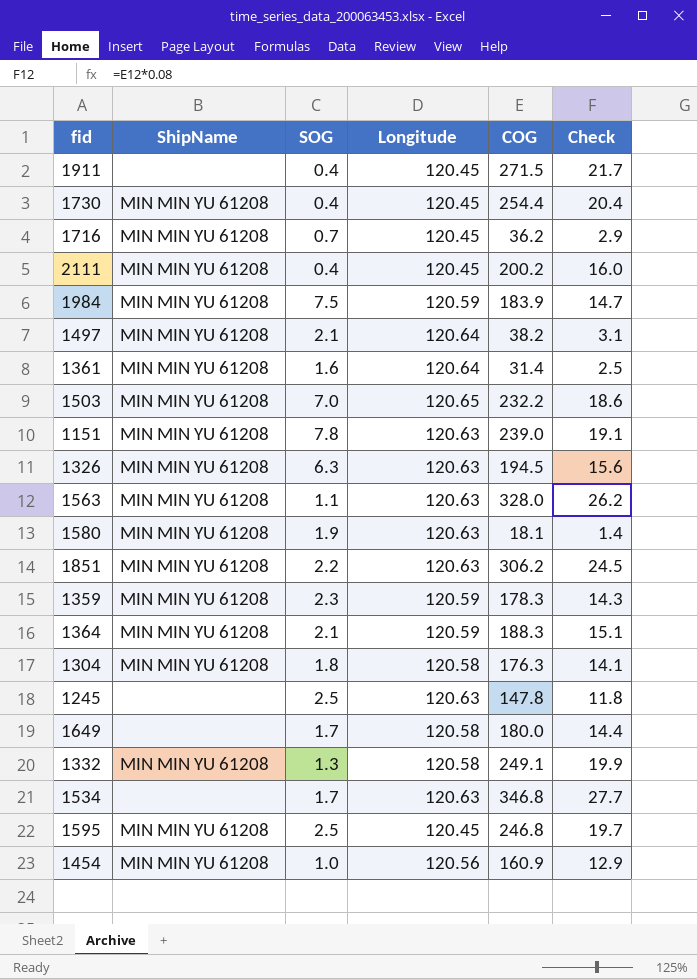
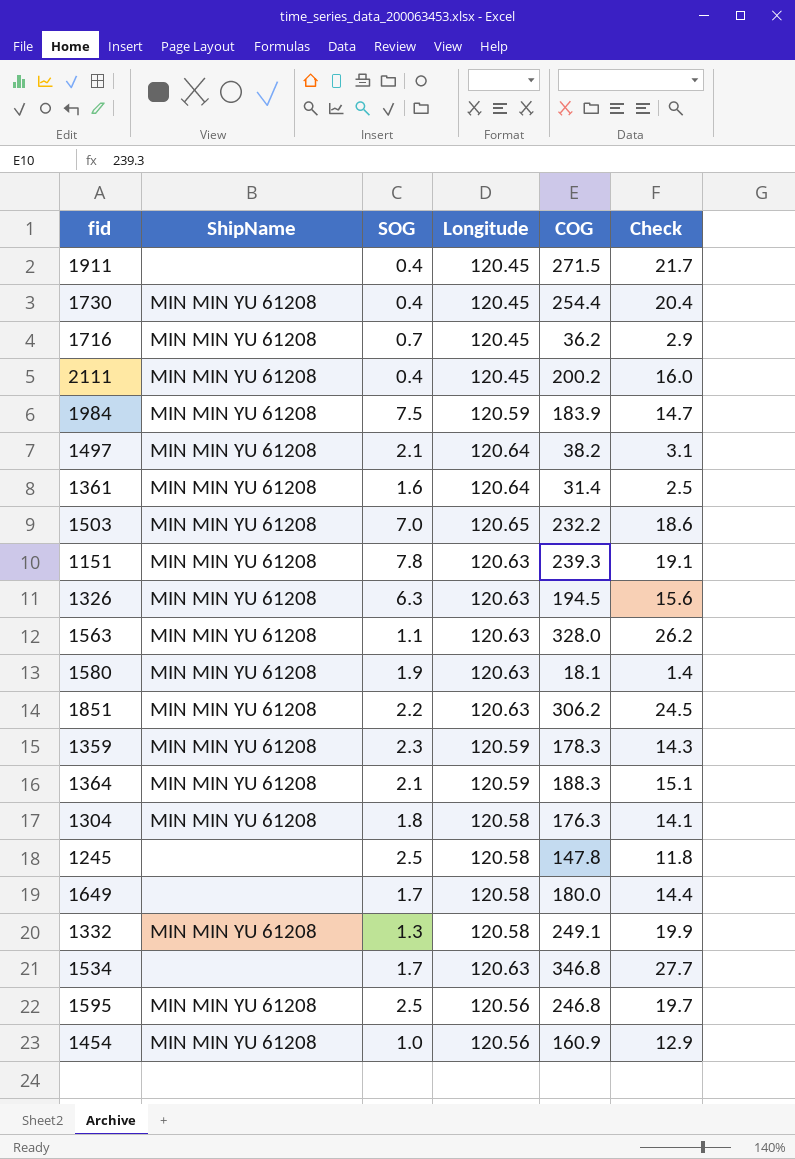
1151 | COG: 239.0 -> 239.3
1245 | Longitude: 120.63 -> 120.58
1595 | Longitude: 120.45 -> 120.56

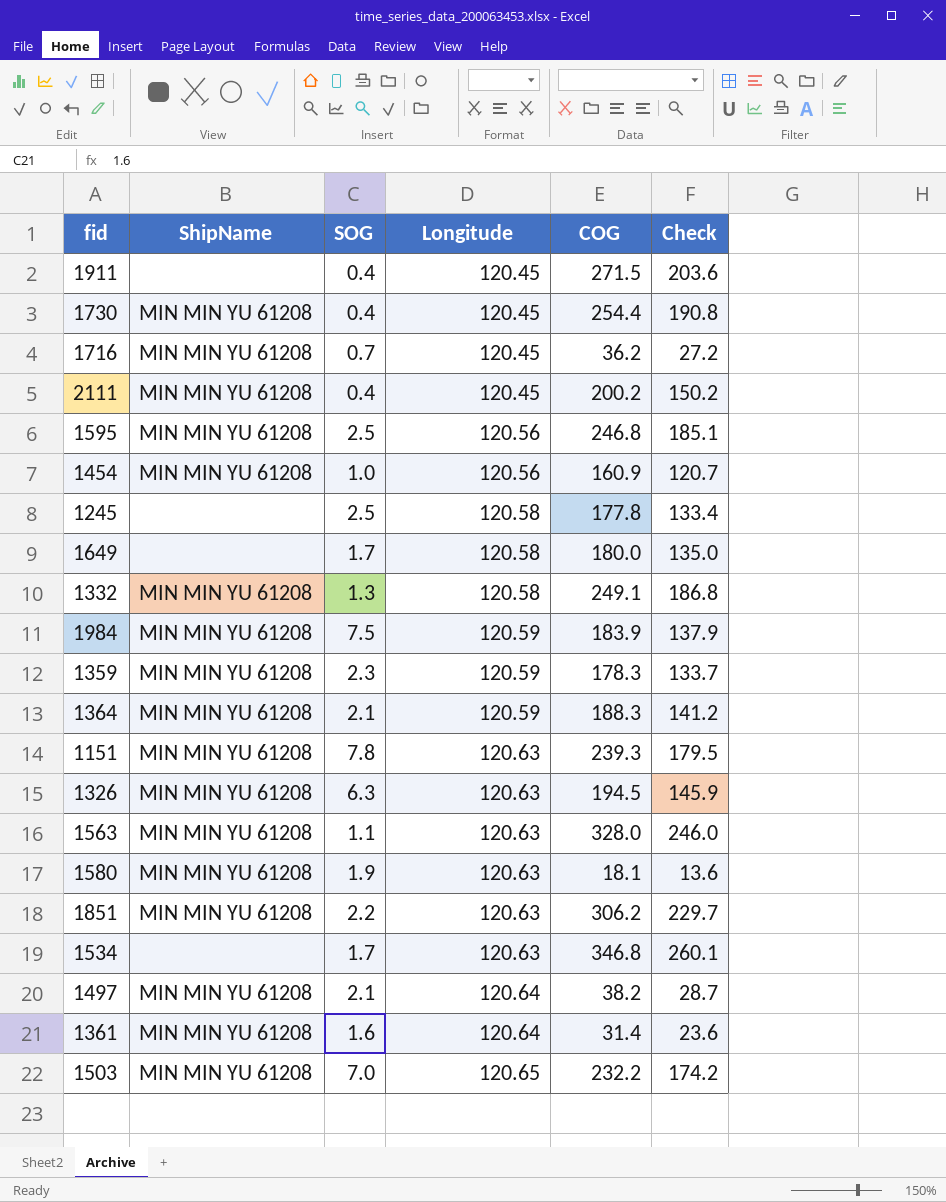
row order: none -> Longitude ascending
column Check | formula: [COG] * 0.08 -> [COG] * 0.75
row 1304: MIN MIN YU 61208 | 1.8 | 120.58 | 176.3 | 14.1 -> none
1245 | COG: 147.8 -> 177.8

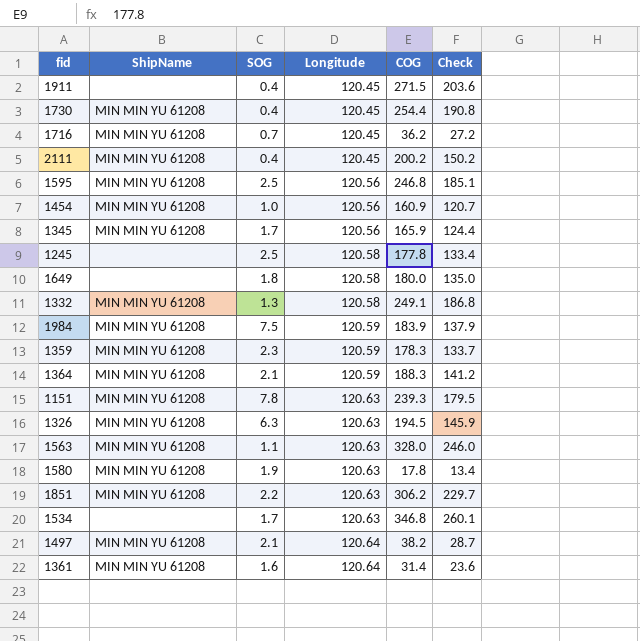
row 1503: MIN MIN YU 61208 | 7.0 | 120.65 | 232.2 | 174.2 -> none
row 1345: none -> MIN MIN YU 61208 | 1.7 | 120.56 | 165.9 | 124.4
1649 | SOG: 1.7 -> 1.8
1580 | COG: 18.1 -> 17.8
1580 | Check: 13.6 -> 13.4

